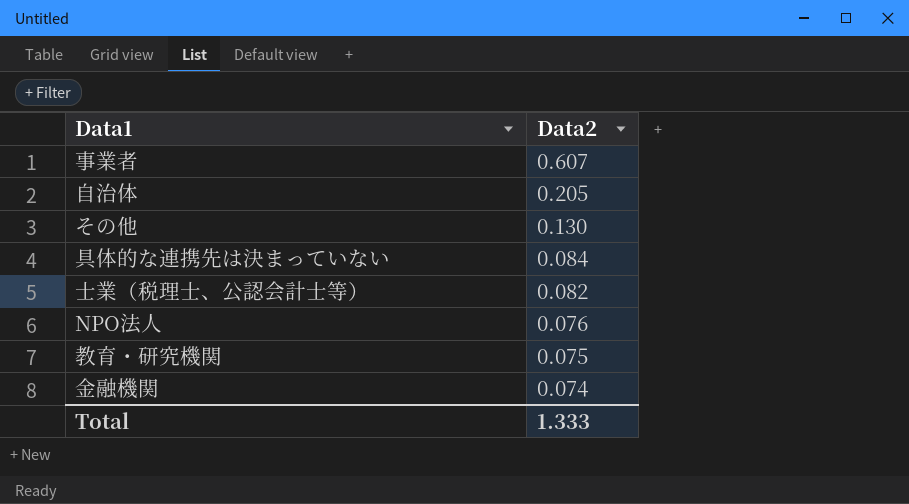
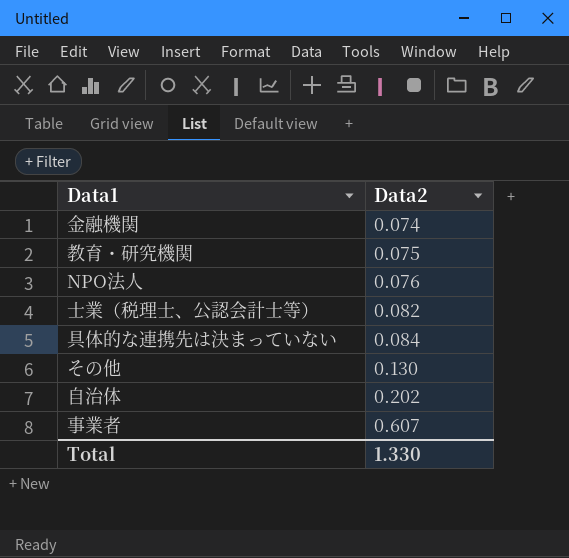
row order: Data2 descending -> Data2 ascending
自治体 | Data2: 0.205 -> 0.202
Total | Data2: 1.333 -> 1.330

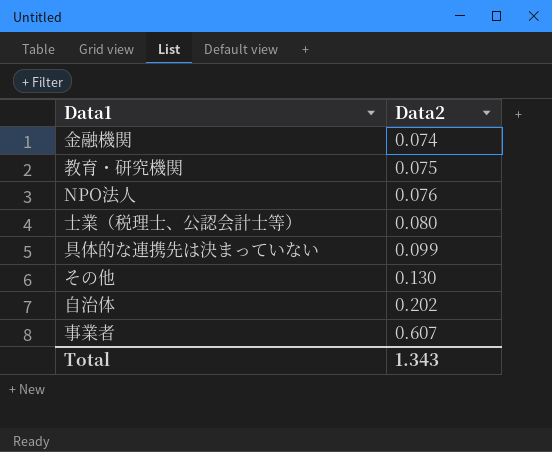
士業（税理士、公認会計士等） | Data2: 0.082 -> 0.080
具体的な連携先は決まっていない | Data2: 0.084 -> 0.099
Total | Data2: 1.330 -> 1.343

